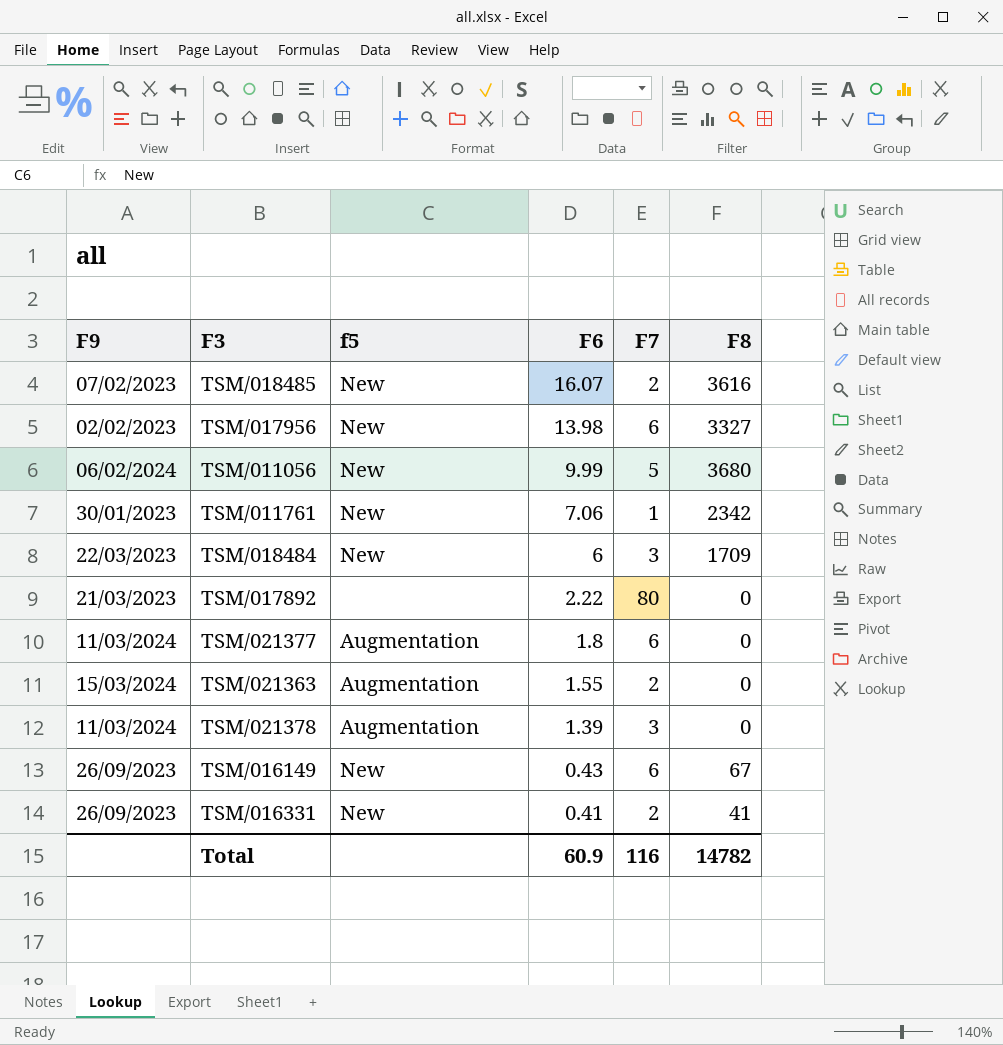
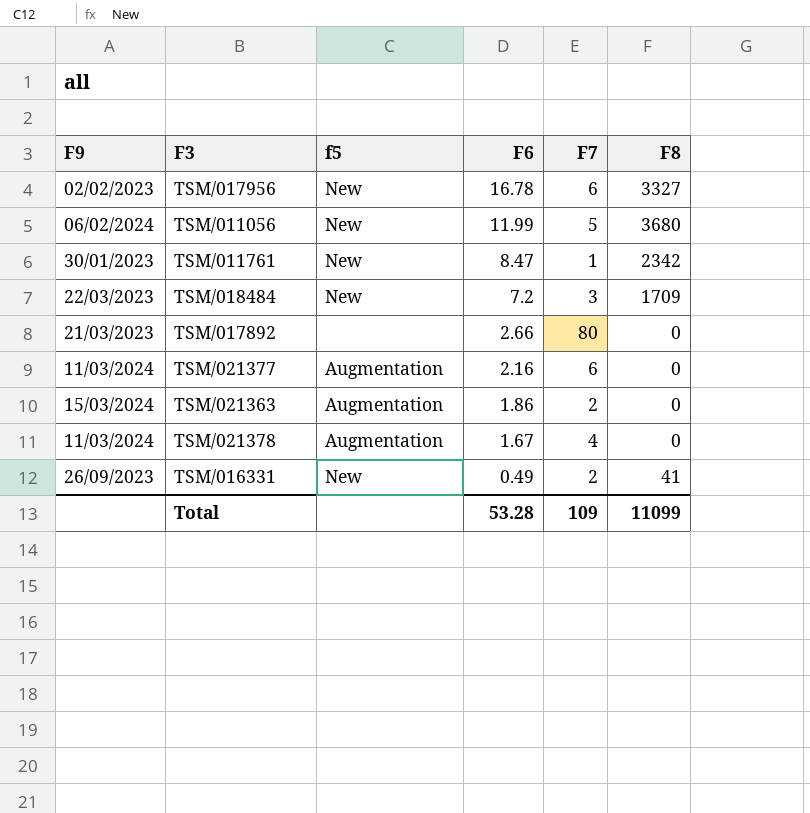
row TSM/018485: 07/02/2023 | New | 16.07 | 2 | 3616 -> none
row TSM/016149: 26/09/2023 | New | 0.43 | 6 | 67 -> none
TSM/017956 | F6: 13.98 -> 16.78
TSM/011056 | F6: 9.99 -> 11.99
TSM/011761 | F6: 7.06 -> 8.47
TSM/018484 | F6: 6 -> 7.2
TSM/017892 | F6: 2.22 -> 2.66
TSM/021377 | F6: 1.8 -> 2.16
TSM/021363 | F6: 1.55 -> 1.86
TSM/021378 | F6: 1.39 -> 1.67
TSM/021378 | F7: 3 -> 4
TSM/016331 | F6: 0.41 -> 0.49
Total | F6: 60.9 -> 53.28
Total | F7: 116 -> 109
Total | F8: 14782 -> 11099

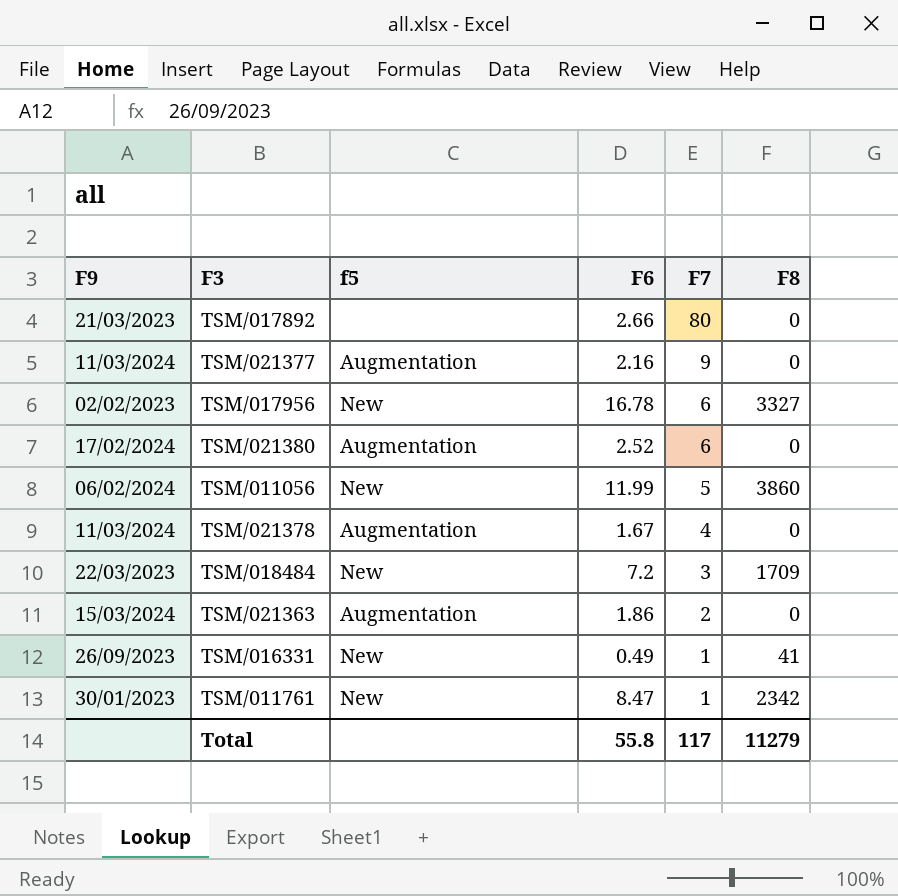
row order: F6 descending -> F7 descending
TSM/021377 | F7: 6 -> 9
row TSM/021380: none -> 17/02/2024 | Augmentation | 2.52 | 6 | 0
TSM/011056 | F8: 3680 -> 3860
TSM/016331 | F7: 2 -> 1
Total | F6: 53.28 -> 55.8
Total | F7: 109 -> 117
Total | F8: 11099 -> 11279

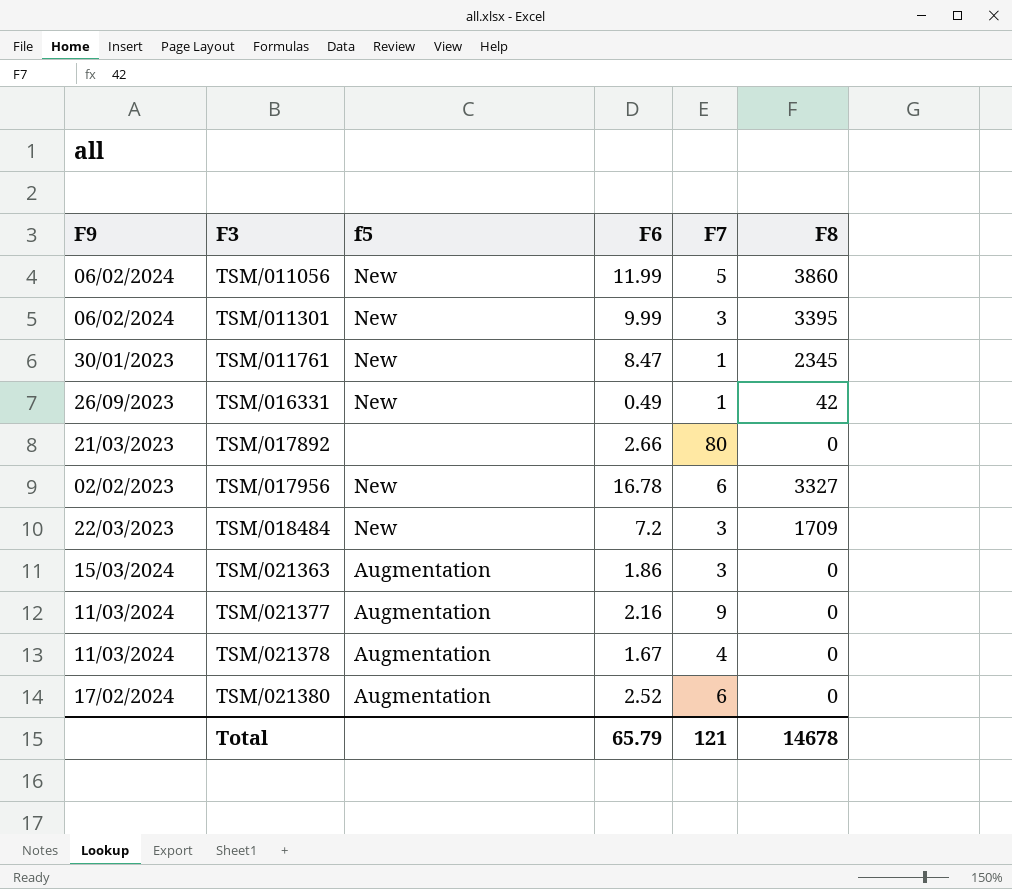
row order: F7 descending -> F3 ascending
row TSM/011301: none -> 06/02/2024 | New | 9.99 | 3 | 3395
TSM/011761 | F8: 2342 -> 2345
TSM/016331 | F8: 41 -> 42
TSM/021363 | F7: 2 -> 3
Total | F6: 55.8 -> 65.79
Total | F7: 117 -> 121
Total | F8: 11279 -> 14678

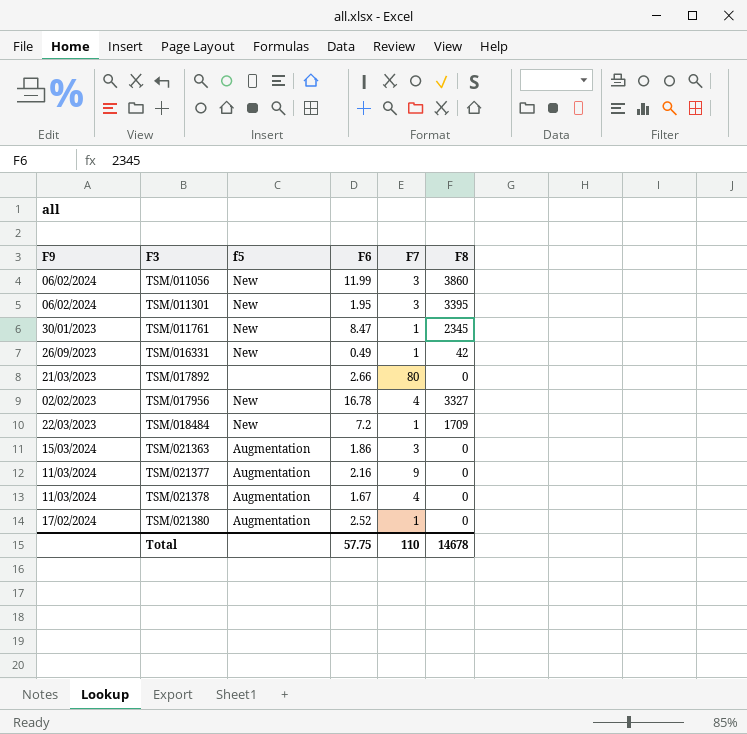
TSM/011056 | F7: 5 -> 3
TSM/011301 | F6: 9.99 -> 1.95
TSM/017956 | F7: 6 -> 4
TSM/018484 | F7: 3 -> 1
TSM/021380 | F7: 6 -> 1
Total | F6: 65.79 -> 57.75
Total | F7: 121 -> 110

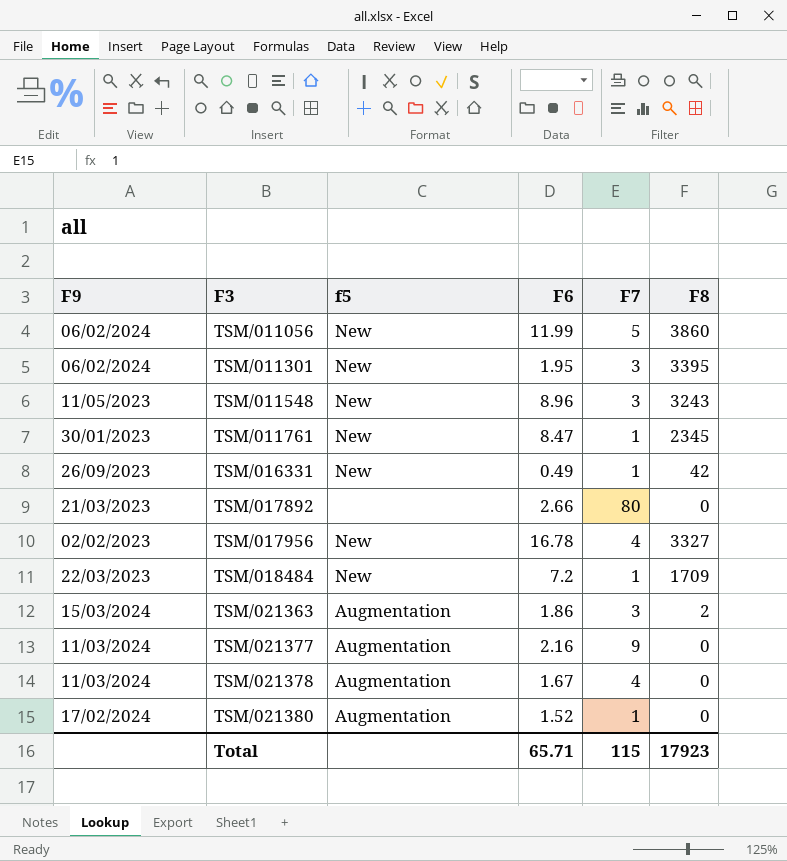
TSM/011056 | F7: 3 -> 5
row TSM/011548: none -> 11/05/2023 | New | 8.96 | 3 | 3243
TSM/021363 | F8: 0 -> 2
TSM/021380 | F6: 2.52 -> 1.52
Total | F6: 57.75 -> 65.71
Total | F7: 110 -> 115
Total | F8: 14678 -> 17923

